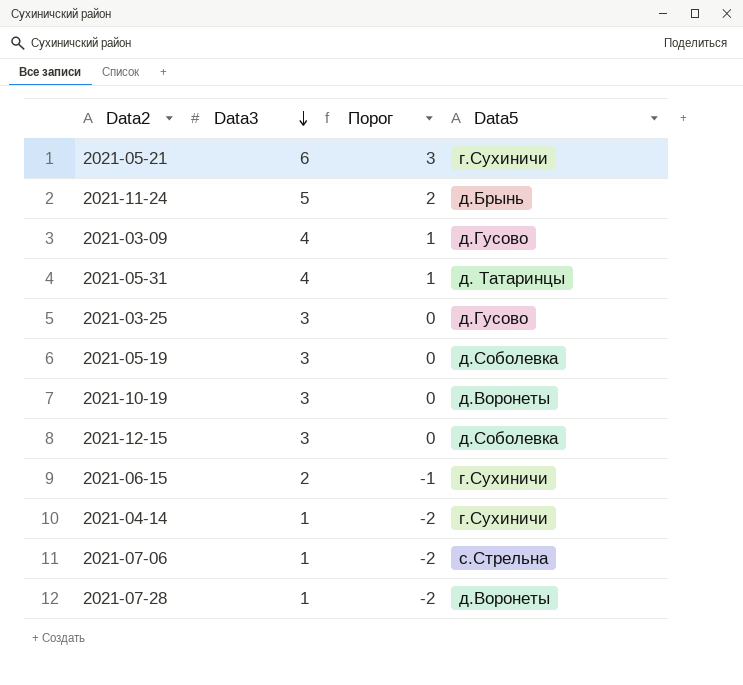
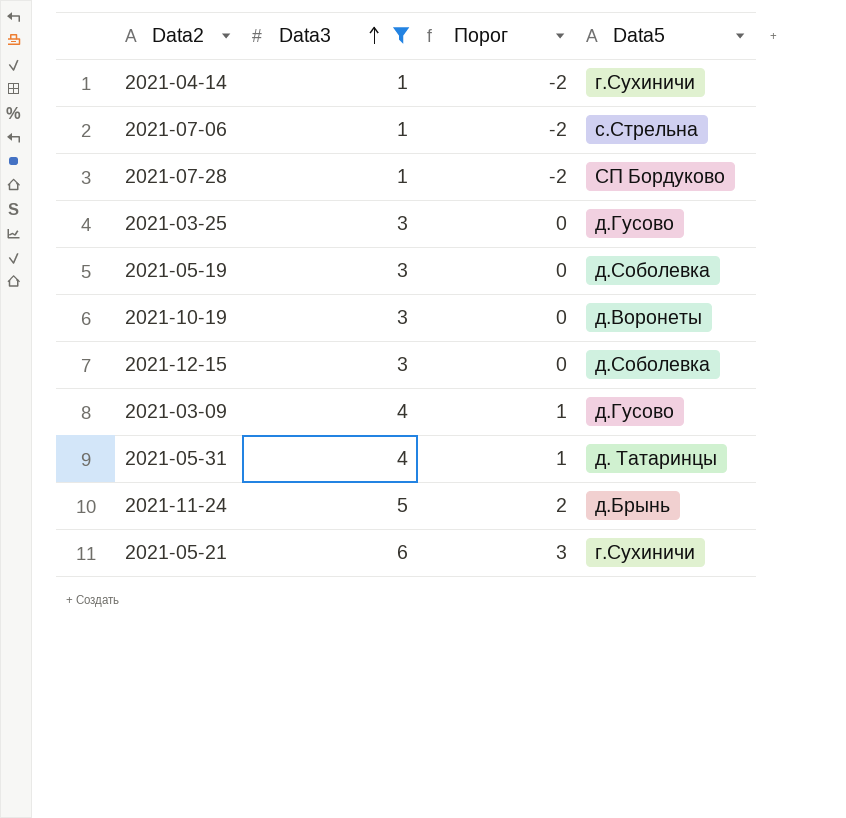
filter: none -> Data3 != 2
row order: Data3 descending -> Data3 ascending
2021-07-28 | Data5: д.Воронеты -> СП Бордуково

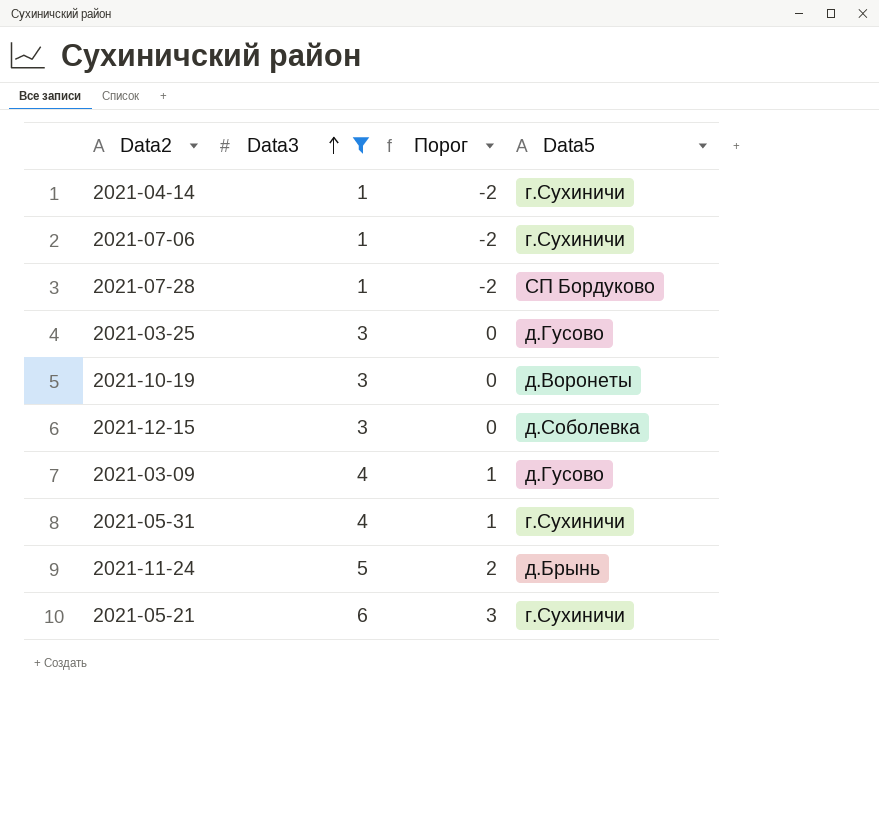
row 2021-05-19: 3 | 0 | д.Соболевка -> none
2021-07-06 | Data5: с.Стрельна -> г.Сухиничи
2021-05-31 | Data5: д. Татаринцы -> г.Сухиничи

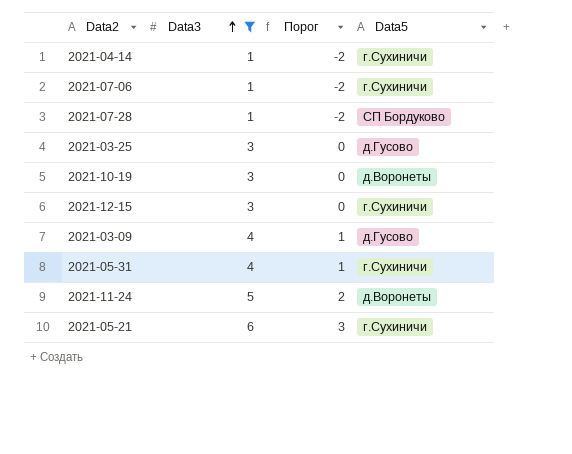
2021-12-15 | Data5: д.Соболевка -> г.Сухиничи
2021-11-24 | Data5: д.Брынь -> д.Воронеты

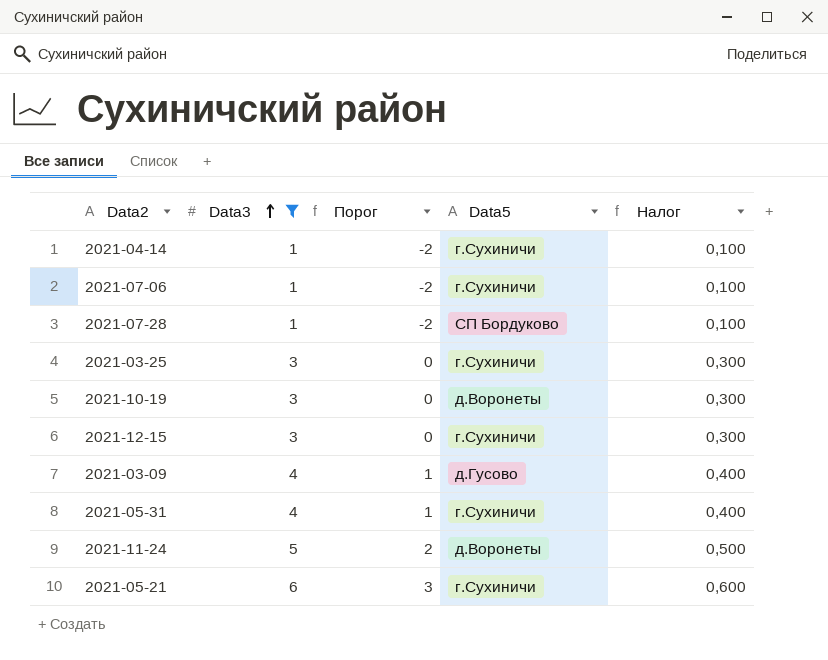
column Налог | formula: none -> [Data3] * 0,1
2021-03-25 | Data5: д.Гусово -> г.Сухиничи

